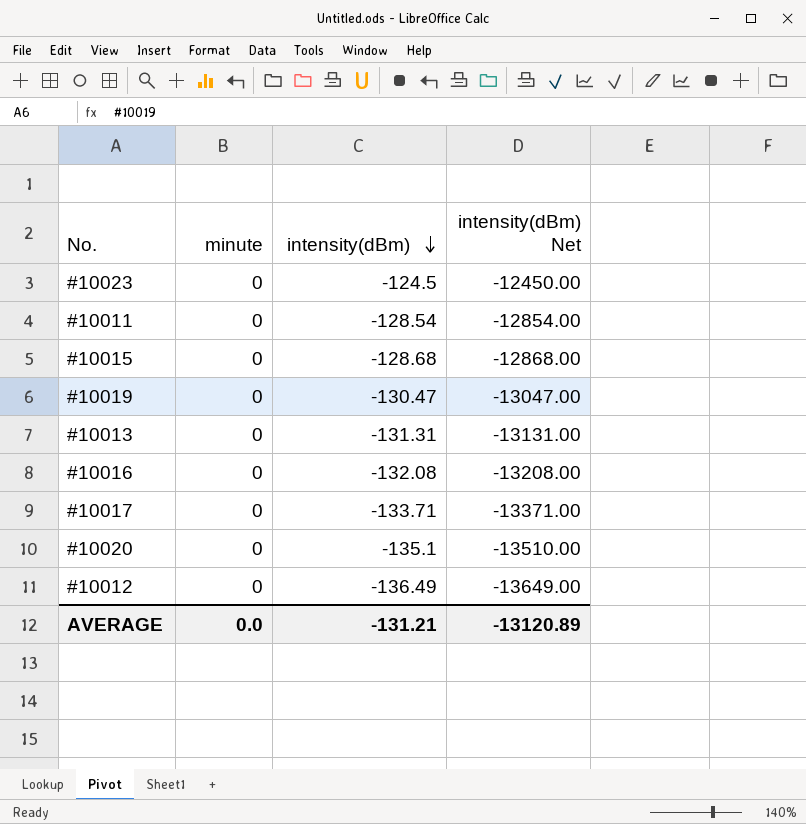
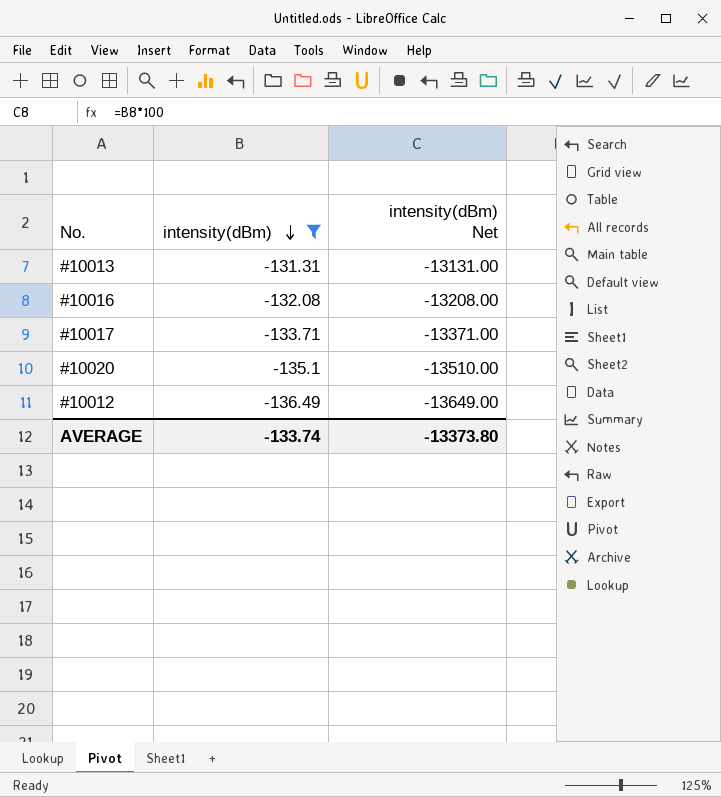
filter: none -> intensity(dBm) <= -131.31
column minute | position: 2 -> none
AVERAGE | intensity(dBm): -131.21 -> -133.74
AVERAGE | intensity(dBm) Net: -13120.89 -> -13373.80

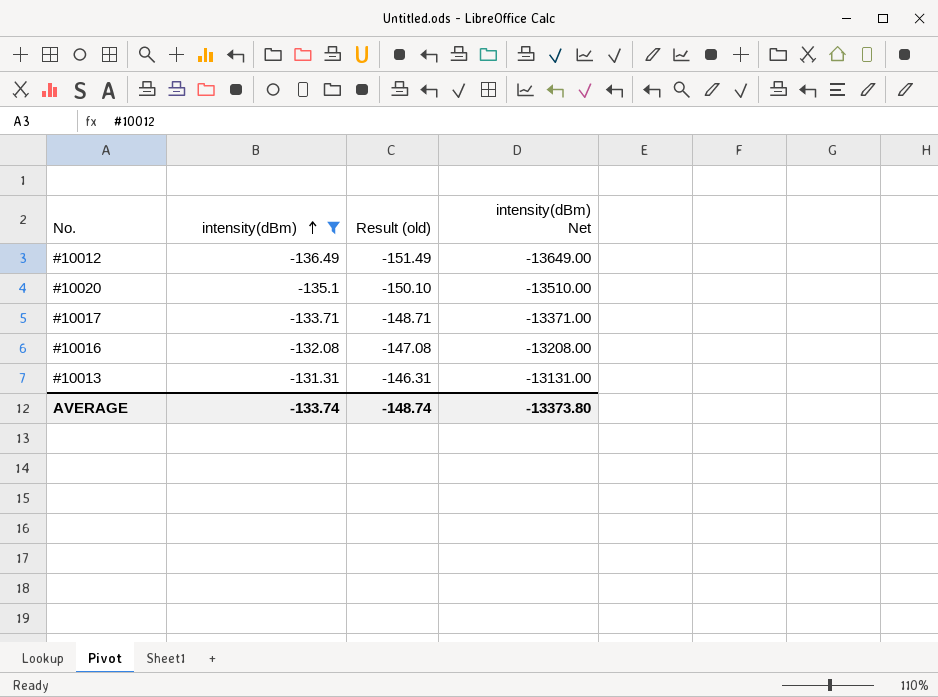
row order: intensity(dBm) descending -> intensity(dBm) ascending
column Result (old) | formula: none -> [intensity(dBm)] - 15

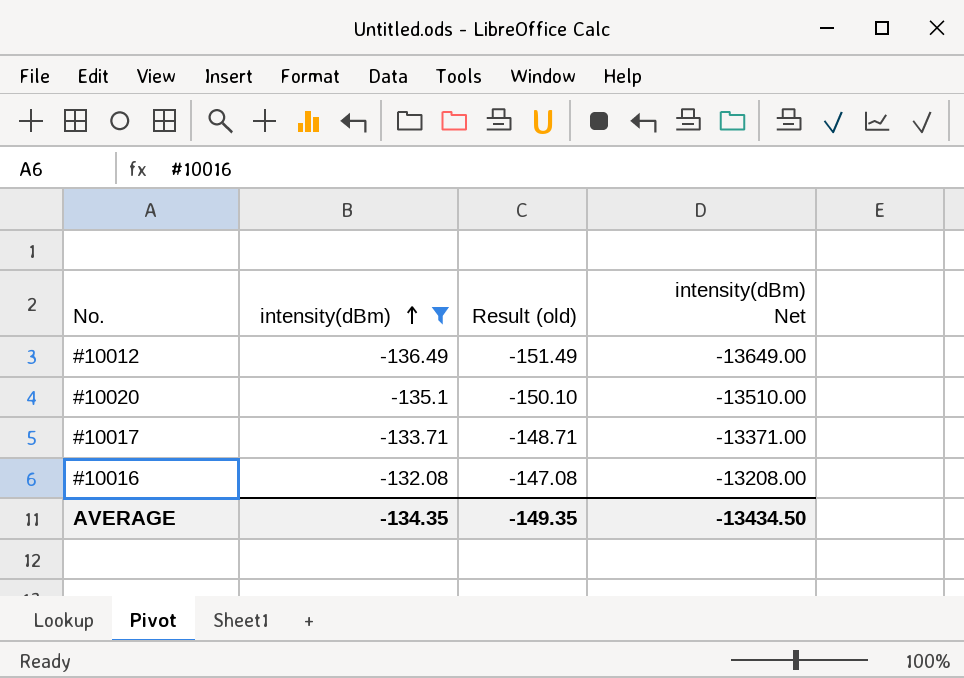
row #10013: -131.31 | -146.31 | -13131.00 -> none
AVERAGE | intensity(dBm): -133.74 -> -134.35
AVERAGE | Result (old): -148.74 -> -149.35
AVERAGE | intensity(dBm) Net: -13373.80 -> -13434.50

